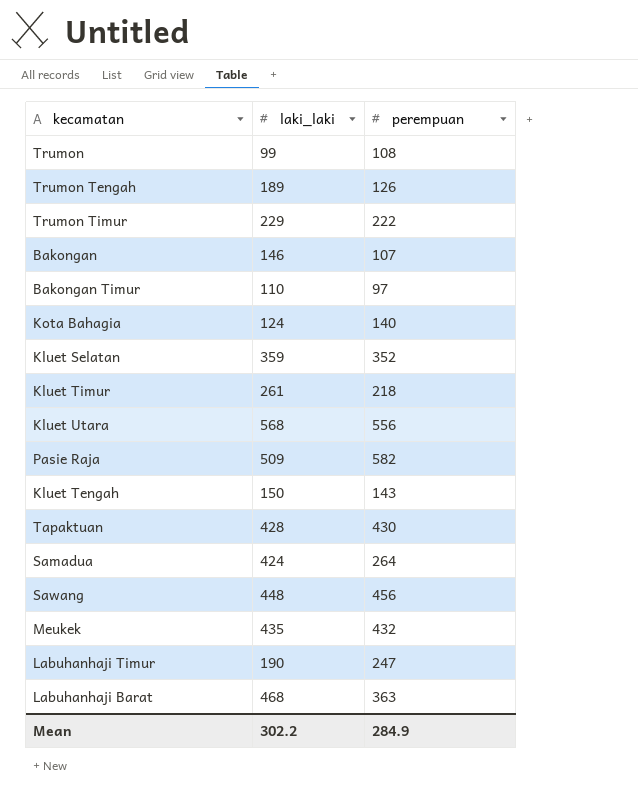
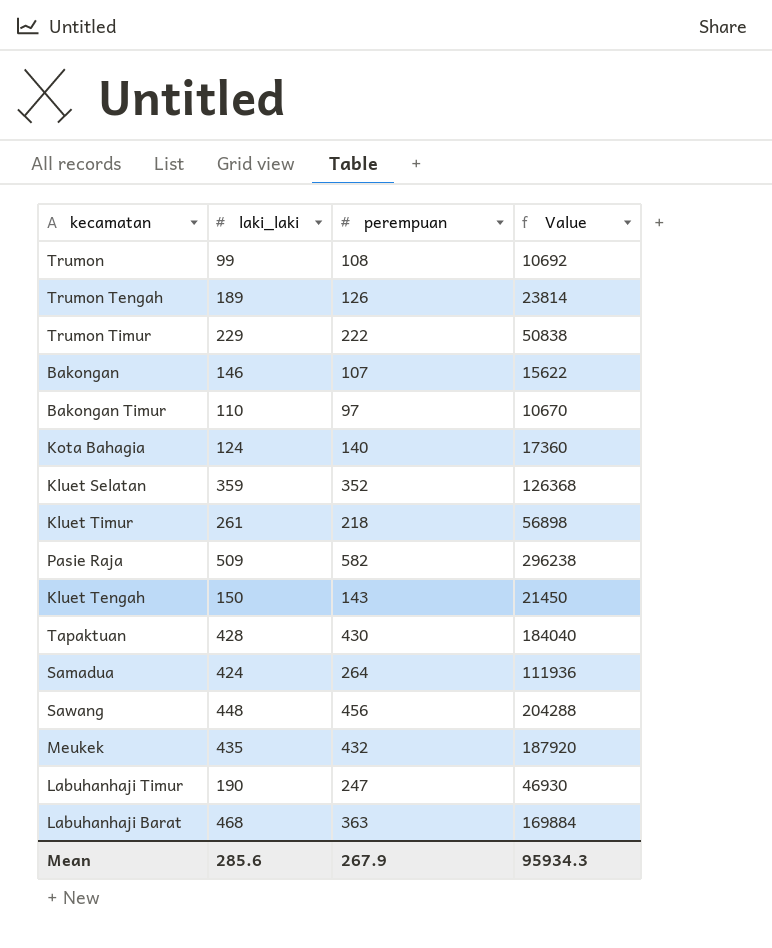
column Value | formula: none -> [laki_laki] * [perempuan]
row Kluet Utara: 568 | 556 -> none
Mean | laki_laki: 302.2 -> 285.6
Mean | perempuan: 284.9 -> 267.9

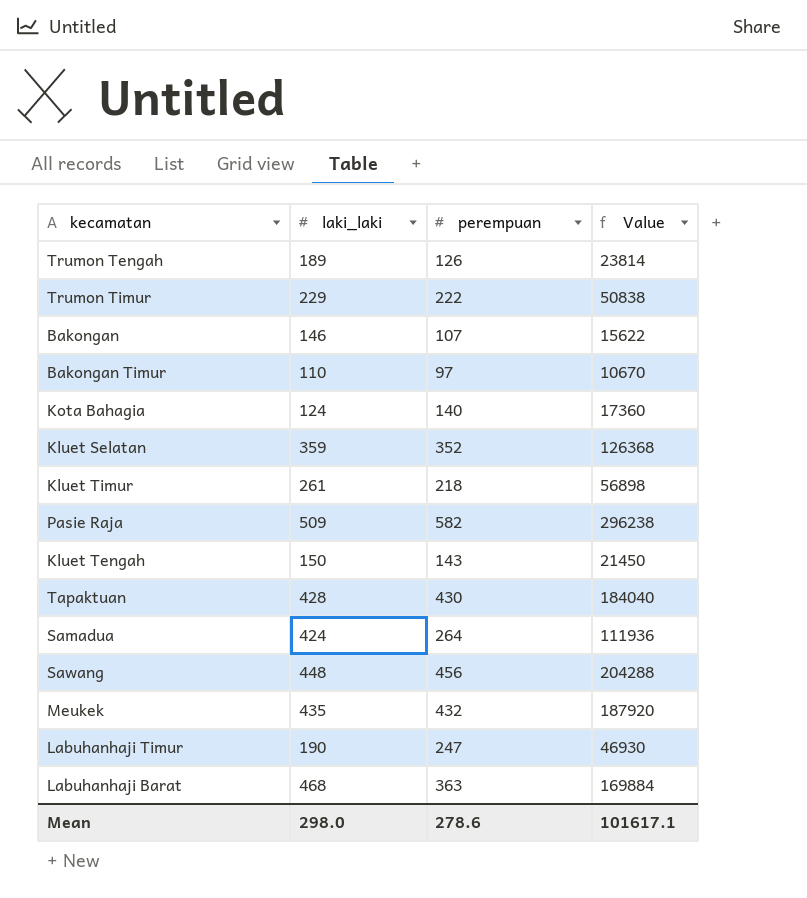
row Trumon: 99 | 108 | 10692 -> none
Mean | laki_laki: 285.6 -> 298.0
Mean | perempuan: 267.9 -> 278.6
Mean | Value: 95934.3 -> 101617.1

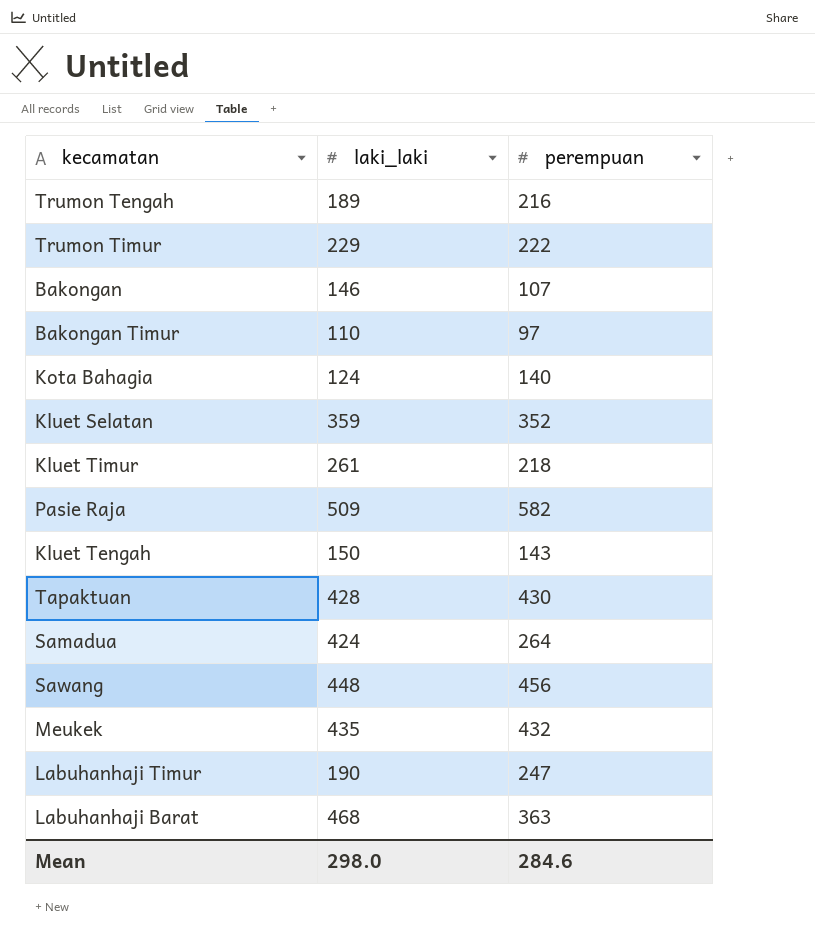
column Value | formula: [laki_laki] * [perempuan] -> none
Trumon Tengah | perempuan: 126 -> 216
Mean | perempuan: 278.6 -> 284.6

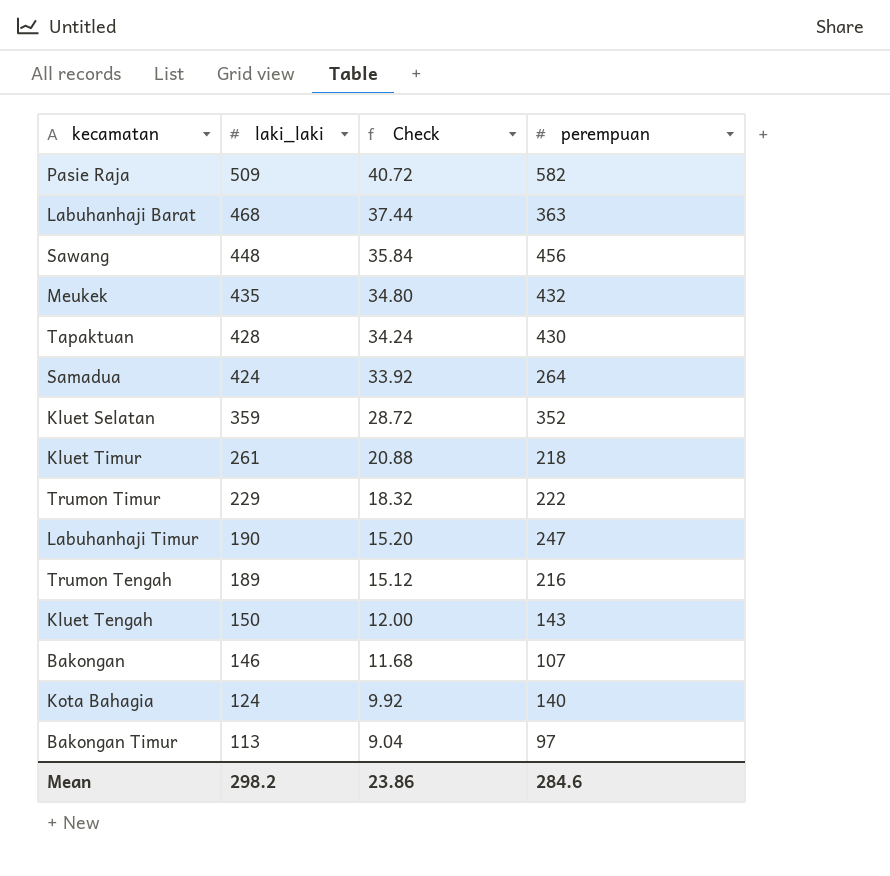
row order: none -> laki_laki descending
column Check | formula: none -> [laki_laki] * 0.08
Bakongan Timur | laki_laki: 110 -> 113
Mean | laki_laki: 298.0 -> 298.2

